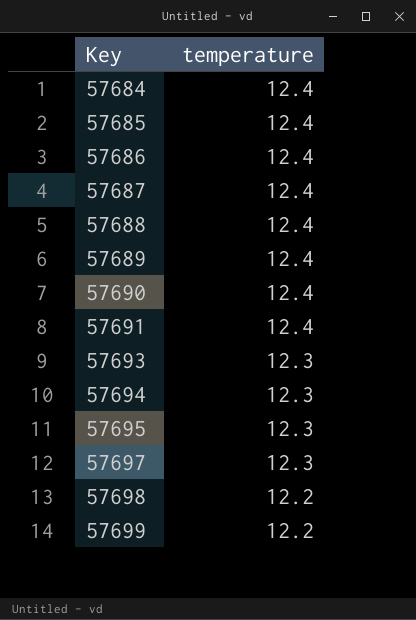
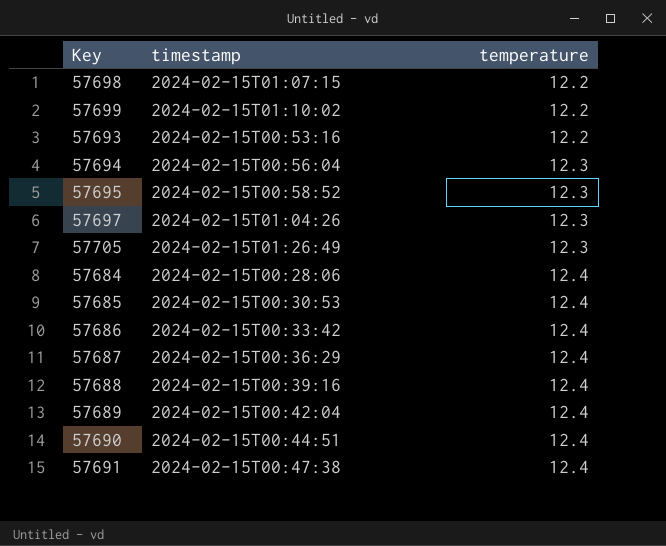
row order: Key ascending -> temperature ascending
column timestamp | position: none -> 2
57693 | temperature: 12.3 -> 12.2
row 57705: none -> 2024-02-15T01:26:49 | 12.3

